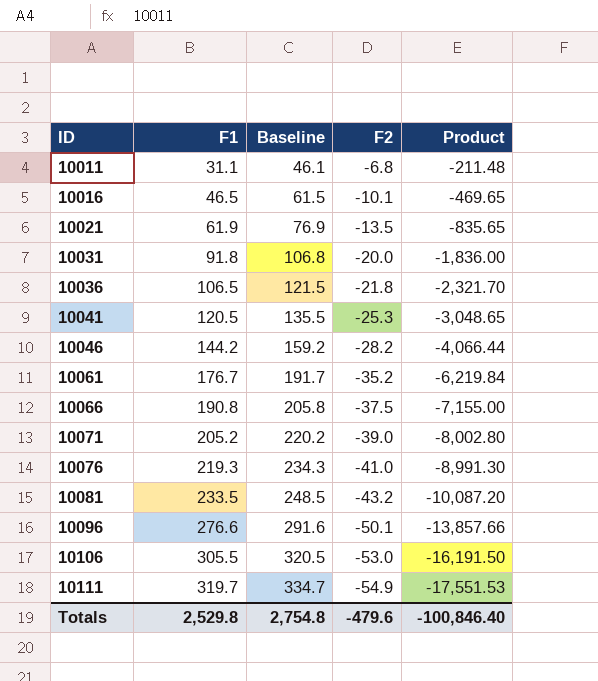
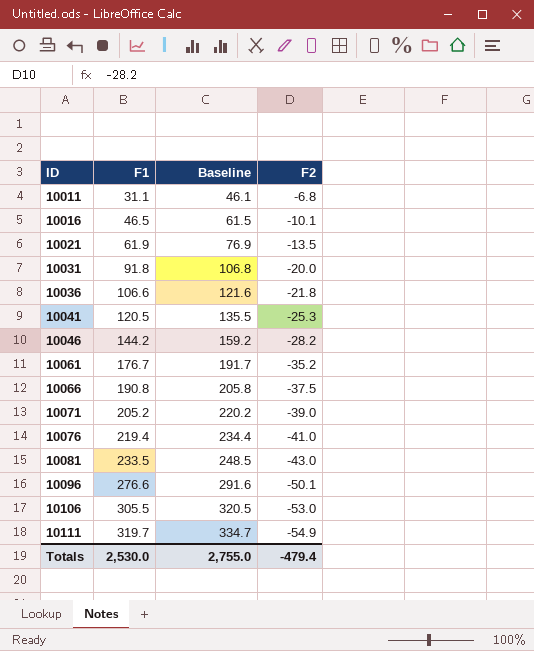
column Product | formula: [F1] * [F2] -> none
10036 | F1: 106.5 -> 106.6
10036 | Baseline: 121.5 -> 121.6
10076 | F1: 219.3 -> 219.4
10076 | Baseline: 234.3 -> 234.4
10081 | F2: -43.2 -> -43.0
Totals | F1: 2,529.8 -> 2,530.0
Totals | Baseline: 2,754.8 -> 2,755.0
Totals | F2: -479.6 -> -479.4

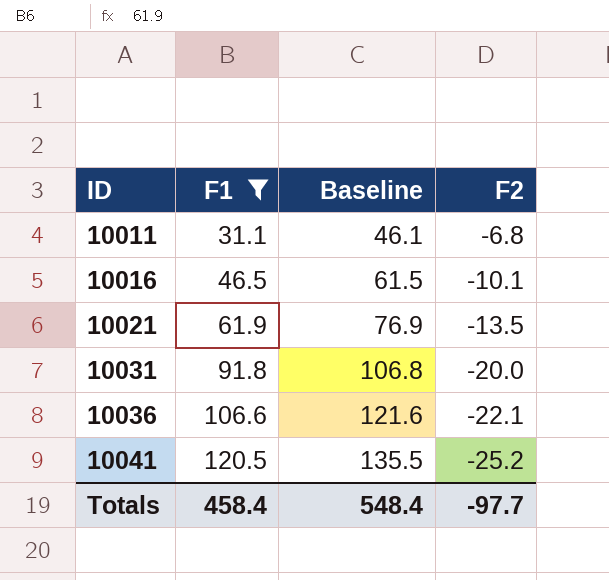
filter: none -> F1 <= 120.5
10036 | F2: -21.8 -> -22.1
10041 | F2: -25.3 -> -25.2
Totals | F1: 2,530.0 -> 458.4
Totals | Baseline: 2,755.0 -> 548.4
Totals | F2: -479.4 -> -97.7

